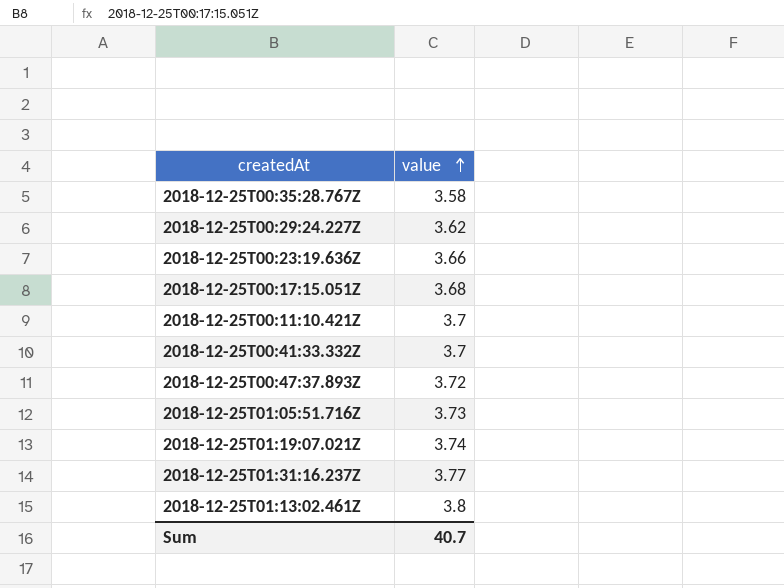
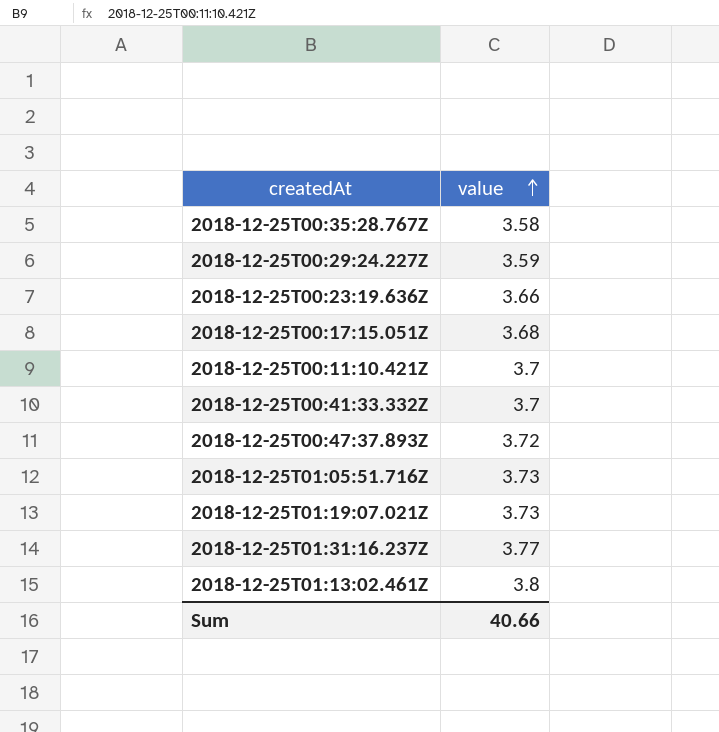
2018-12-25T00:29:24.227Z | value: 3.62 -> 3.59
2018-12-25T01:19:07.021Z | value: 3.74 -> 3.73
Sum | value: 40.7 -> 40.66

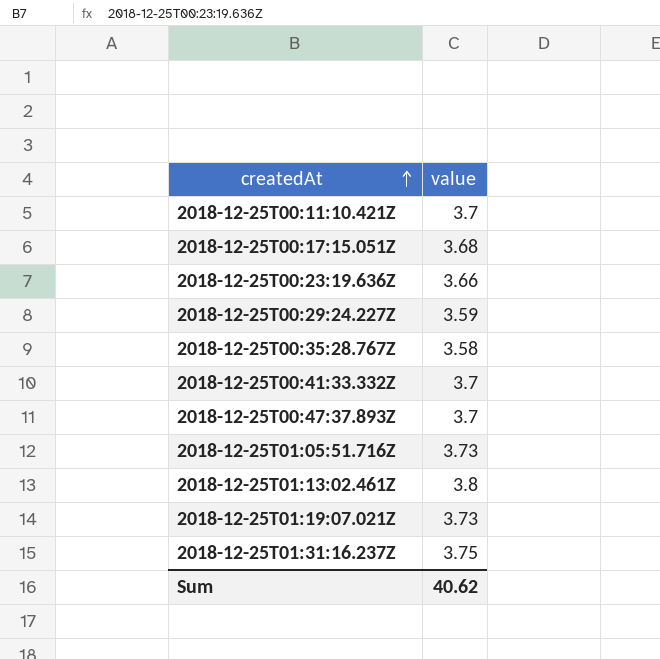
row order: value ascending -> createdAt ascending
2018-12-25T00:47:37.893Z | value: 3.72 -> 3.7
2018-12-25T01:31:16.237Z | value: 3.77 -> 3.75
Sum | value: 40.66 -> 40.62

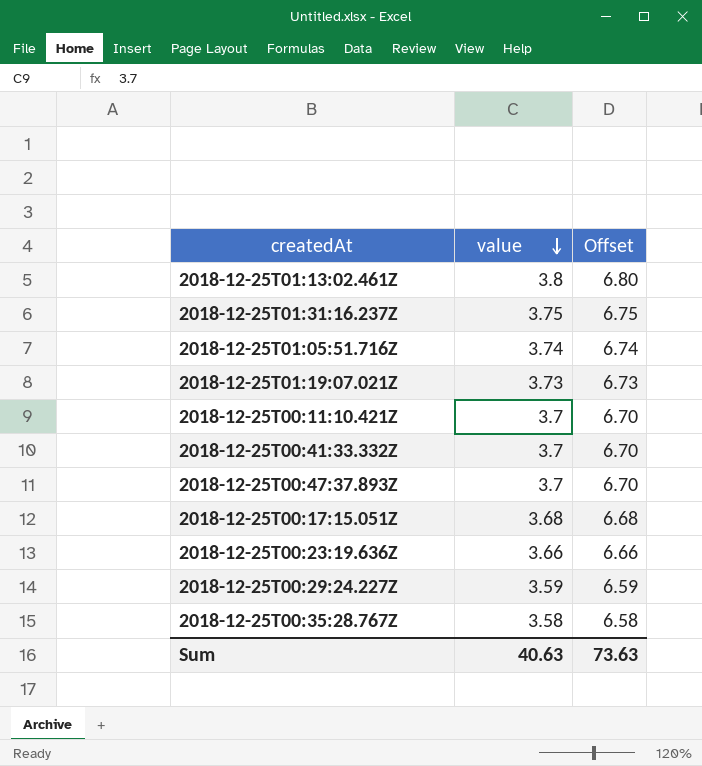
row order: createdAt ascending -> value descending
column Offset | formula: none -> [value] + 3
2018-12-25T01:05:51.716Z | value: 3.73 -> 3.74
Sum | value: 40.62 -> 40.63

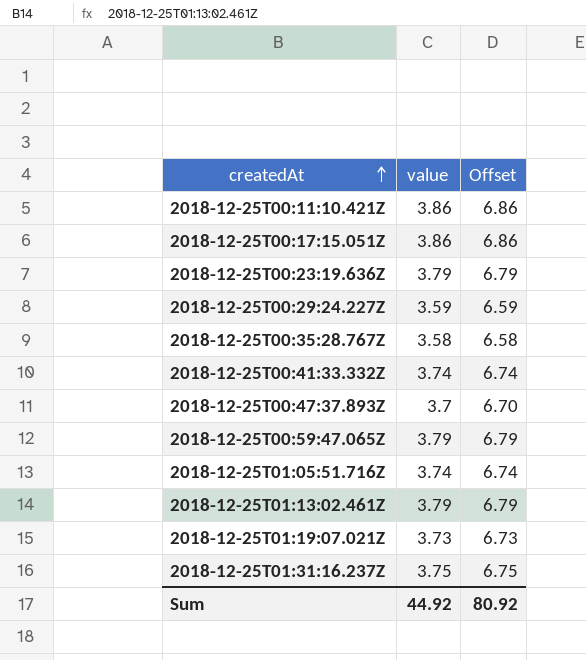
row order: value descending -> createdAt ascending
2018-12-25T00:11:10.421Z | value: 3.7 -> 3.86
2018-12-25T00:11:10.421Z | Offset: 6.70 -> 6.86
2018-12-25T00:17:15.051Z | value: 3.68 -> 3.86
2018-12-25T00:17:15.051Z | Offset: 6.68 -> 6.86
2018-12-25T00:23:19.636Z | value: 3.66 -> 3.79
2018-12-25T00:23:19.636Z | Offset: 6.66 -> 6.79
2018-12-25T00:41:33.332Z | value: 3.7 -> 3.74
2018-12-25T00:41:33.332Z | Offset: 6.70 -> 6.74
row 2018-12-25T00:59:47.065Z: none -> 3.79 | 6.79
2018-12-25T01:13:02.461Z | value: 3.8 -> 3.79
2018-12-25T01:13:02.461Z | Offset: 6.80 -> 6.79
Sum | value: 40.63 -> 44.92
Sum | Offset: 73.63 -> 80.92

